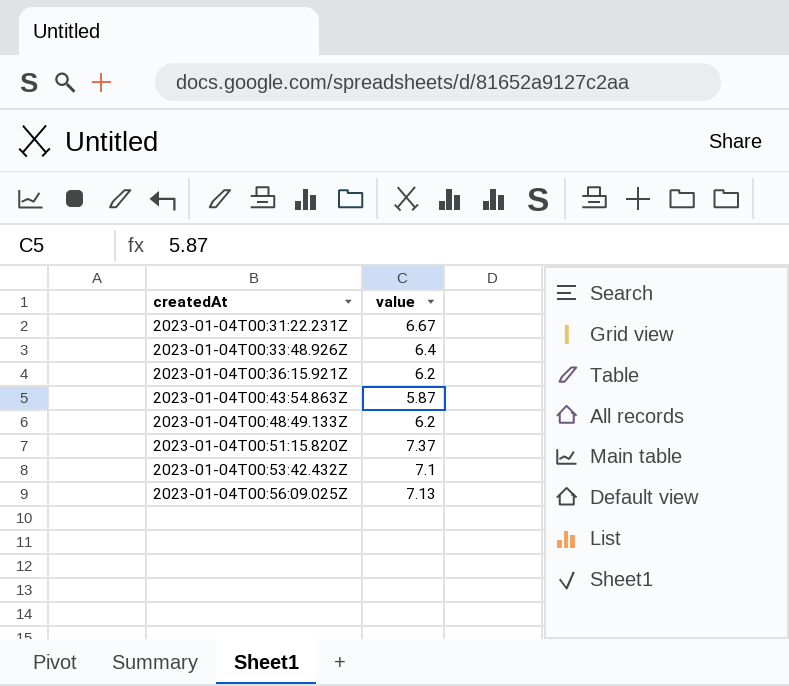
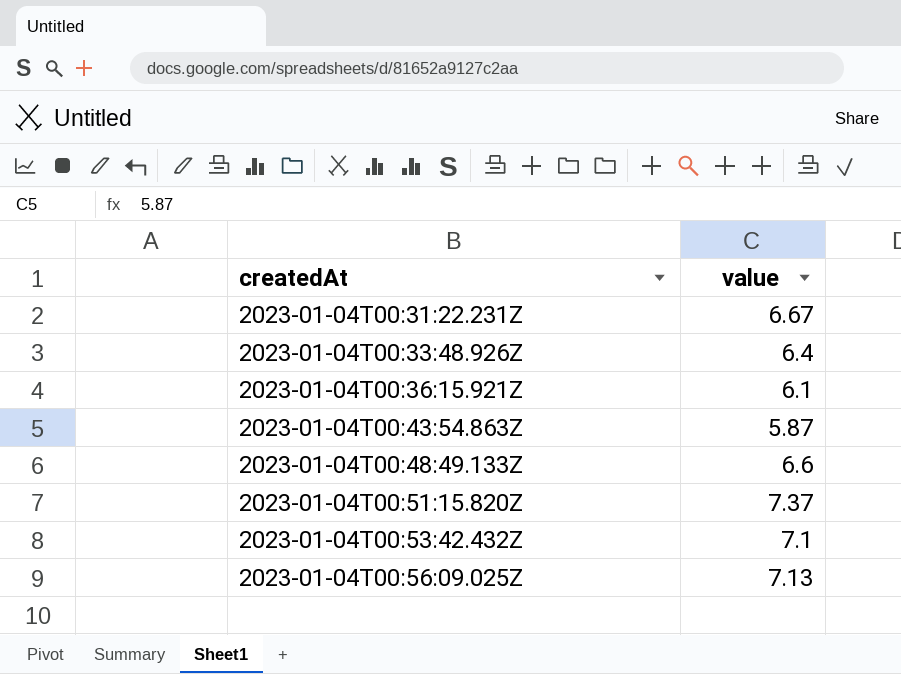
2023-01-04T00:36:15.921Z | value: 6.2 -> 6.1
2023-01-04T00:48:49.133Z | value: 6.2 -> 6.6

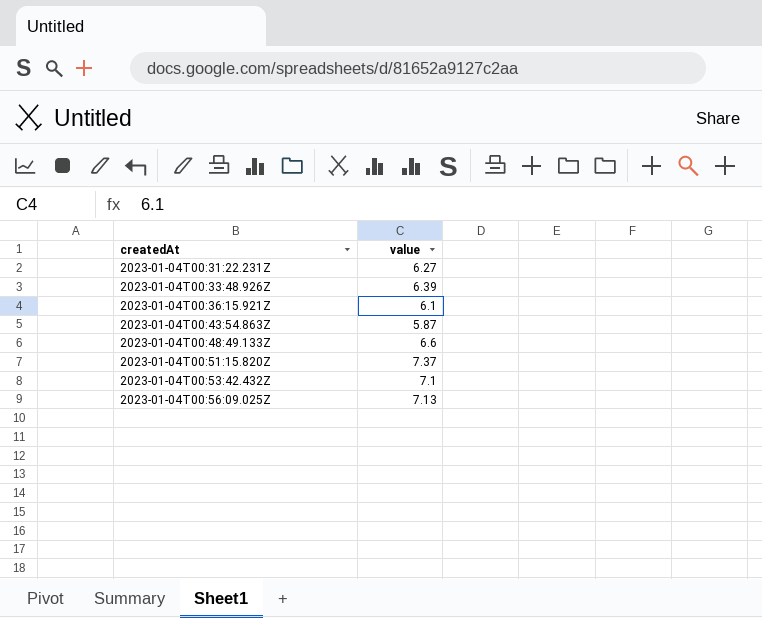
2023-01-04T00:31:22.231Z | value: 6.67 -> 6.27
2023-01-04T00:33:48.926Z | value: 6.4 -> 6.39

